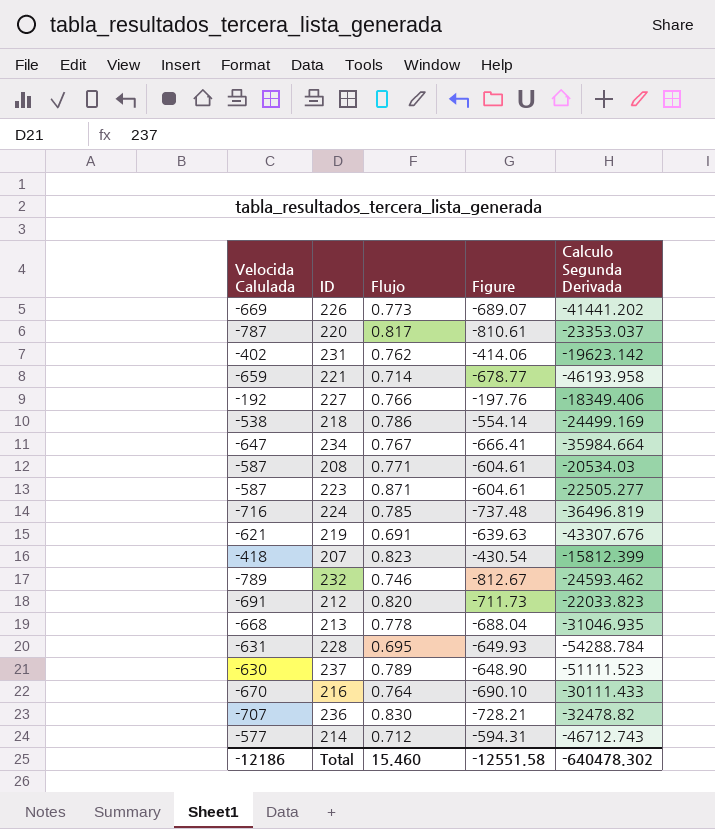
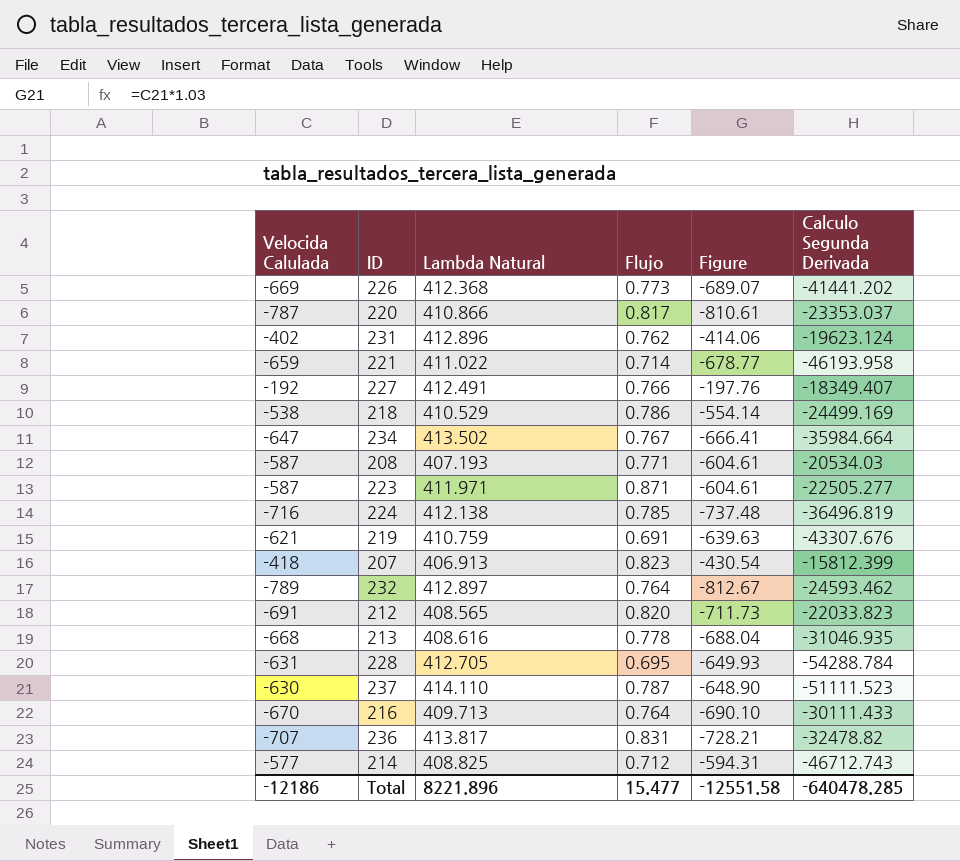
column Lambda Natural | position: none -> 3
231 | Calculo Segunda Derivada: -19623.142 -> -19623.124
227 | Calculo Segunda Derivada: -18349.406 -> -18349.407
232 | Flujo: 0.746 -> 0.764
237 | Flujo: 0.789 -> 0.787
236 | Flujo: 0.830 -> 0.831
Total | Flujo: 15.460 -> 15.477
Total | Calculo Segunda Derivada: -640478.302 -> -640478.285

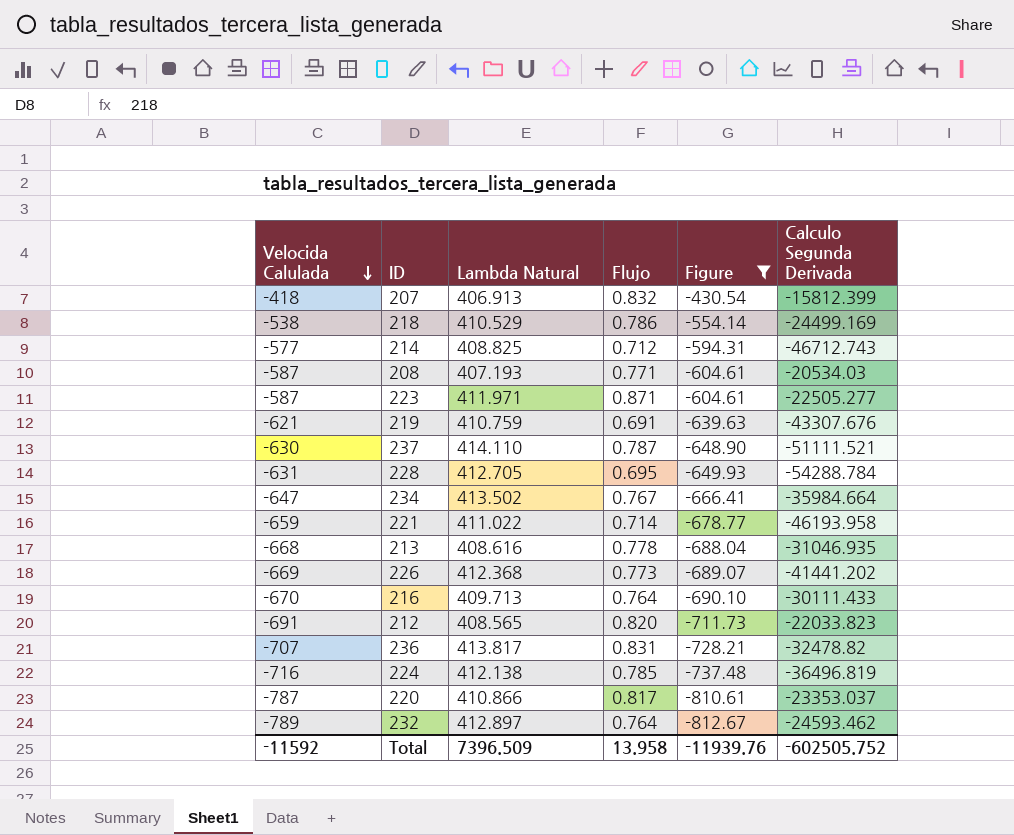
filter: none -> Figure <= -430.54
row order: none -> Velocida Calulada descending
207 | Flujo: 0.823 -> 0.832
237 | Calculo Segunda Derivada: -51111.523 -> -51111.521
Total | Velocida Calulada: -12186 -> -11592
Total | Lambda Natural: 8221.896 -> 7396.509
Total | Flujo: 15.477 -> 13.958
Total | Figure: -12551.58 -> -11939.76
Total | Calculo Segunda Derivada: -640478.285 -> -602505.752

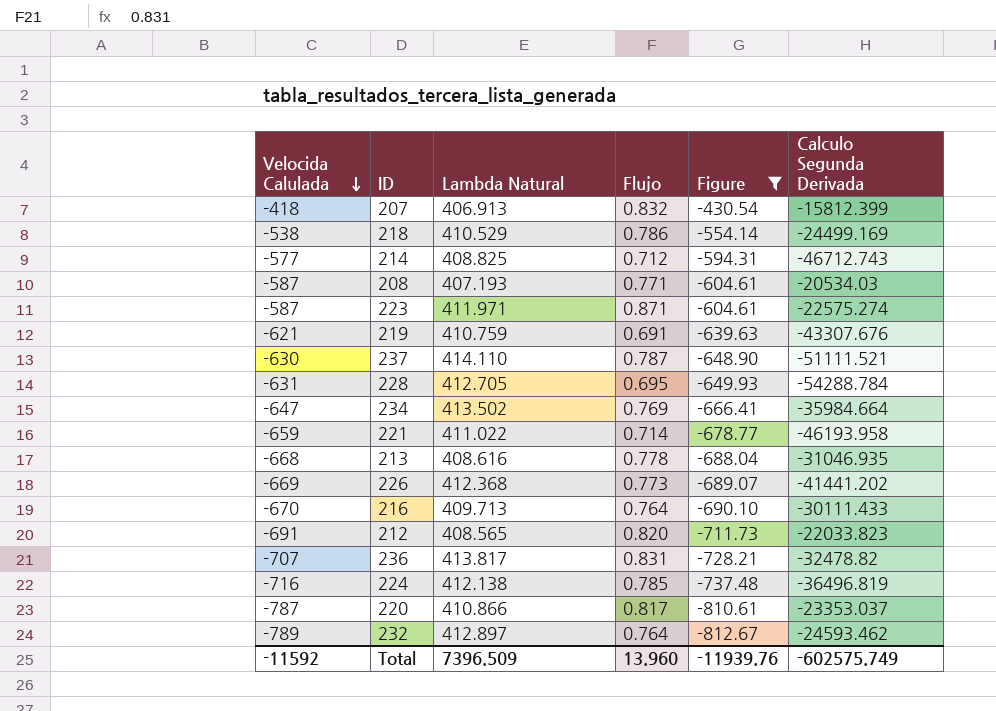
223 | Calculo Segunda Derivada: -22505.277 -> -22575.274
234 | Flujo: 0.767 -> 0.769
Total | Flujo: 13.958 -> 13.960
Total | Calculo Segunda Derivada: -602505.752 -> -602575.749

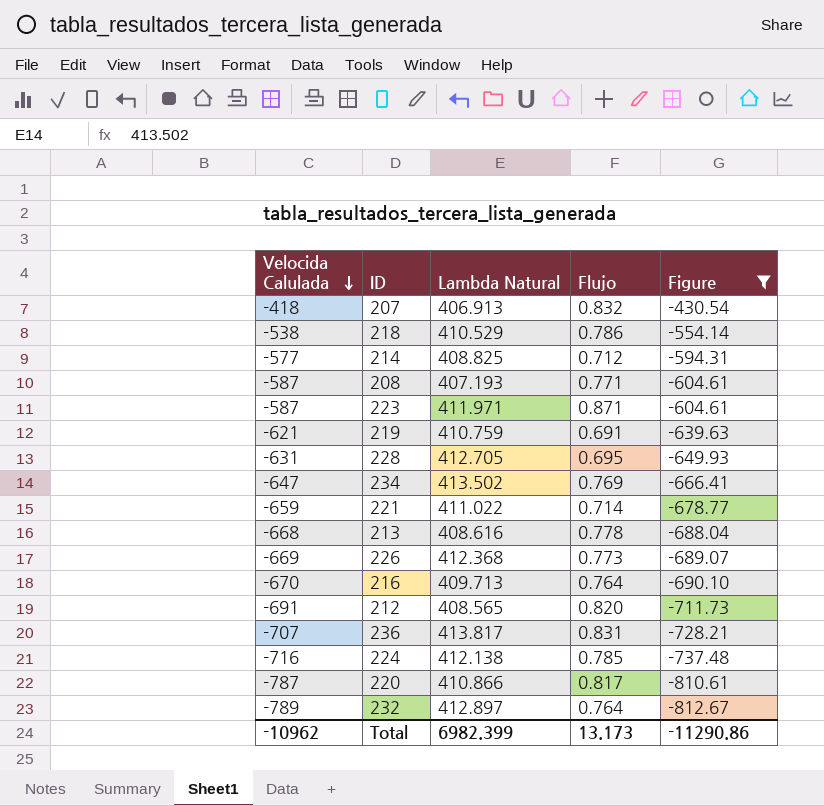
column Calculo Segunda Derivada | position: 6 -> none
row 237: -630 | 414.110 | 0.787 | -648.90 | -51111.521 -> none
Total | Velocida Calulada: -11592 -> -10962
Total | Lambda Natural: 7396.509 -> 6982.399
Total | Flujo: 13.960 -> 13.173
Total | Figure: -11939.76 -> -11290.86

